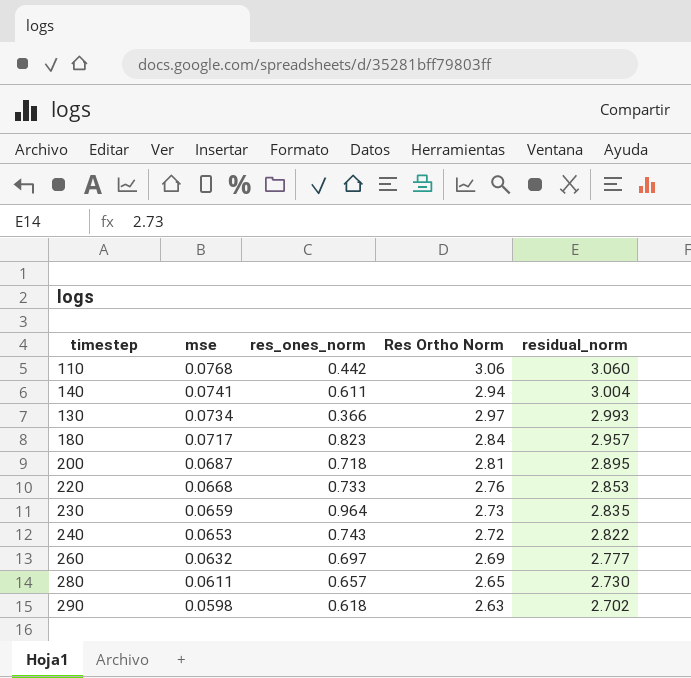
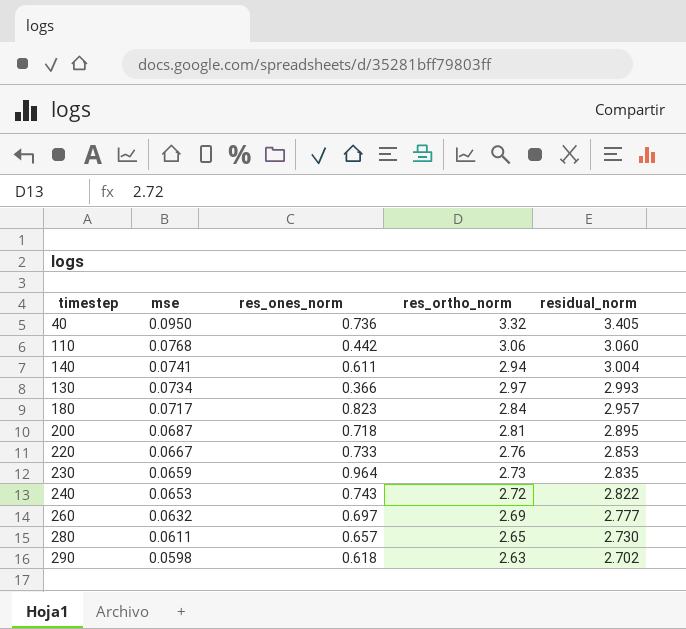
column name: Res Ortho Norm -> res_ortho_norm
row 40: none -> 0.0950 | 0.736 | 3.32 | 3.405
220 | mse: 0.0668 -> 0.0667

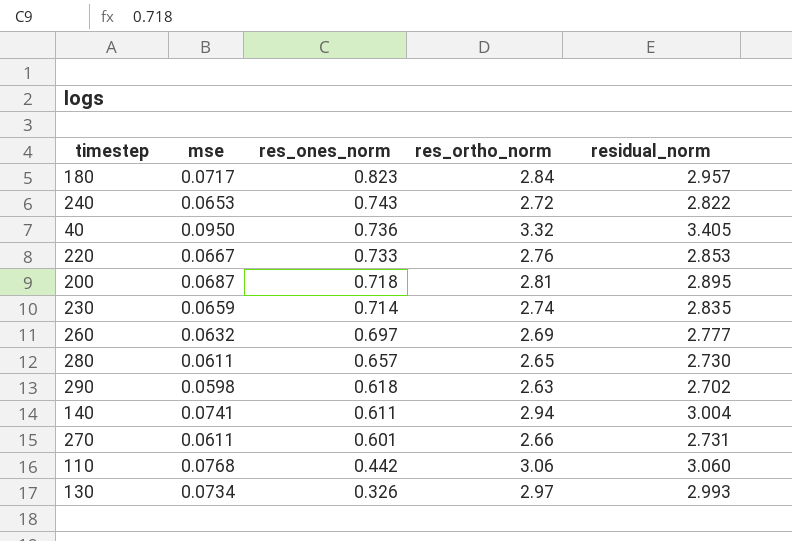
row order: mse descending -> res_ones_norm descending
230 | res_ones_norm: 0.964 -> 0.714
230 | res_ortho_norm: 2.73 -> 2.74
row 270: none -> 0.0611 | 0.601 | 2.66 | 2.731
130 | res_ones_norm: 0.366 -> 0.326

